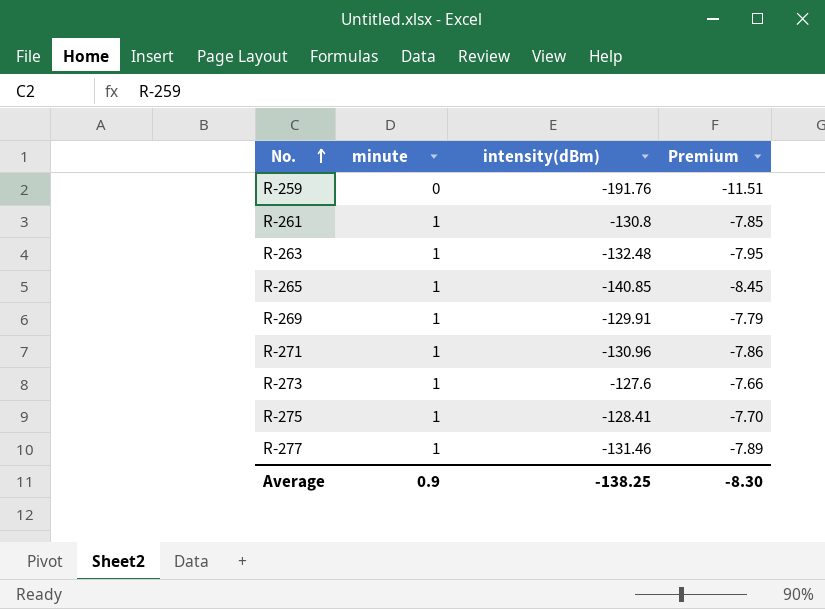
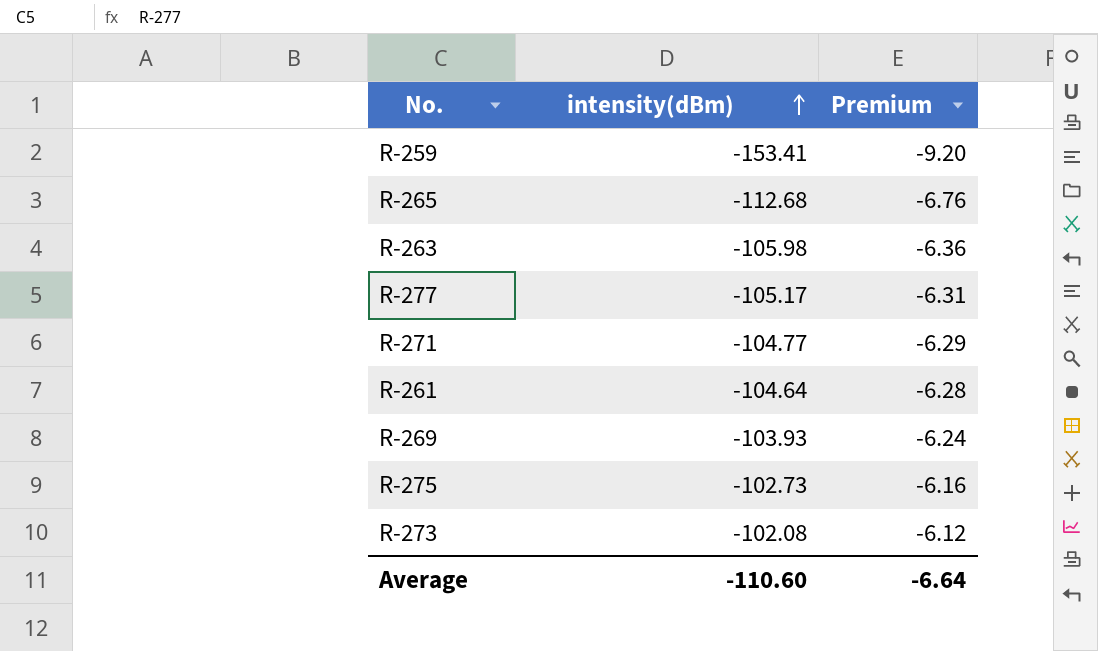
row order: No. ascending -> intensity(dBm) ascending
column minute | position: 2 -> none
R-259 | intensity(dBm): -191.76 -> -153.41
R-259 | Premium: -11.51 -> -9.20
R-265 | intensity(dBm): -140.85 -> -112.68
R-265 | Premium: -8.45 -> -6.76
R-263 | intensity(dBm): -132.48 -> -105.98
R-263 | Premium: -7.95 -> -6.36
R-277 | intensity(dBm): -131.46 -> -105.17
R-277 | Premium: -7.89 -> -6.31
R-271 | intensity(dBm): -130.96 -> -104.77
R-271 | Premium: -7.86 -> -6.29
R-261 | intensity(dBm): -130.8 -> -104.64
R-261 | Premium: -7.85 -> -6.28
R-269 | intensity(dBm): -129.91 -> -103.93
R-269 | Premium: -7.79 -> -6.24
R-275 | intensity(dBm): -128.41 -> -102.73
R-275 | Premium: -7.70 -> -6.16
R-273 | intensity(dBm): -127.6 -> -102.08
R-273 | Premium: -7.66 -> -6.12
Average | intensity(dBm): -138.25 -> -110.60
Average | Premium: -8.30 -> -6.64

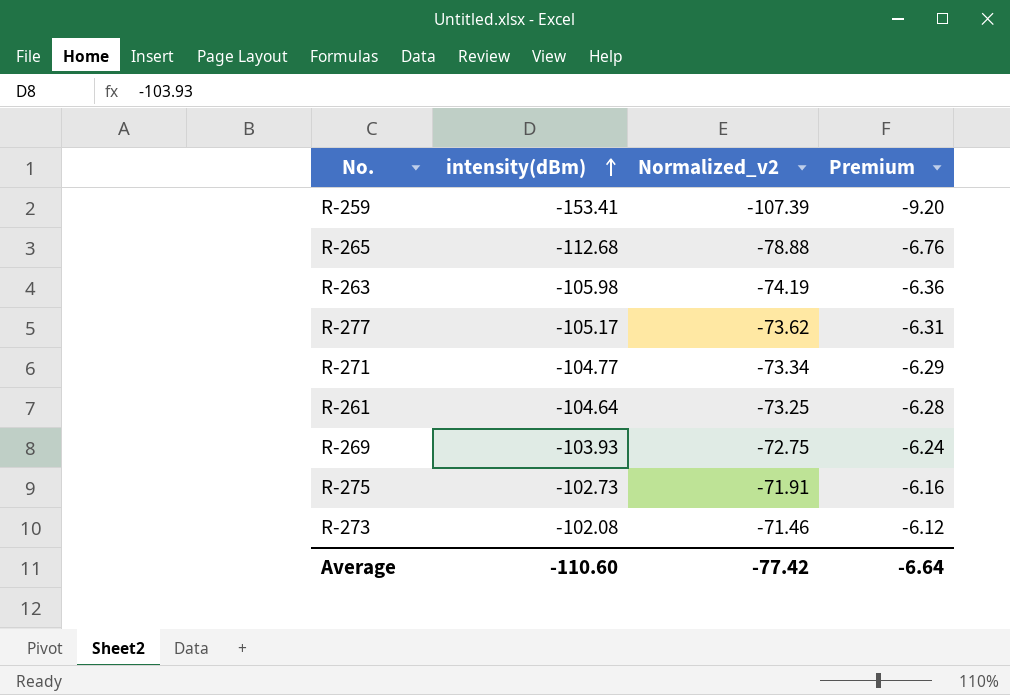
column Normalized_v2 | formula: none -> [intensity(dBm)] * 0.7

